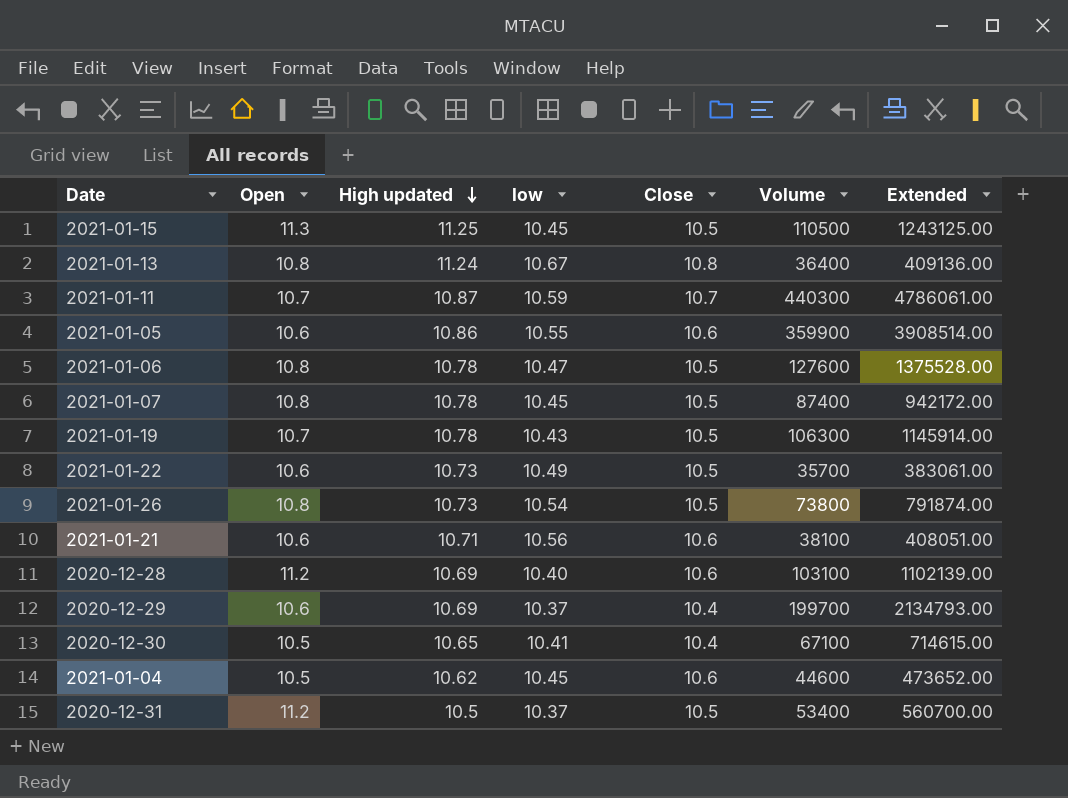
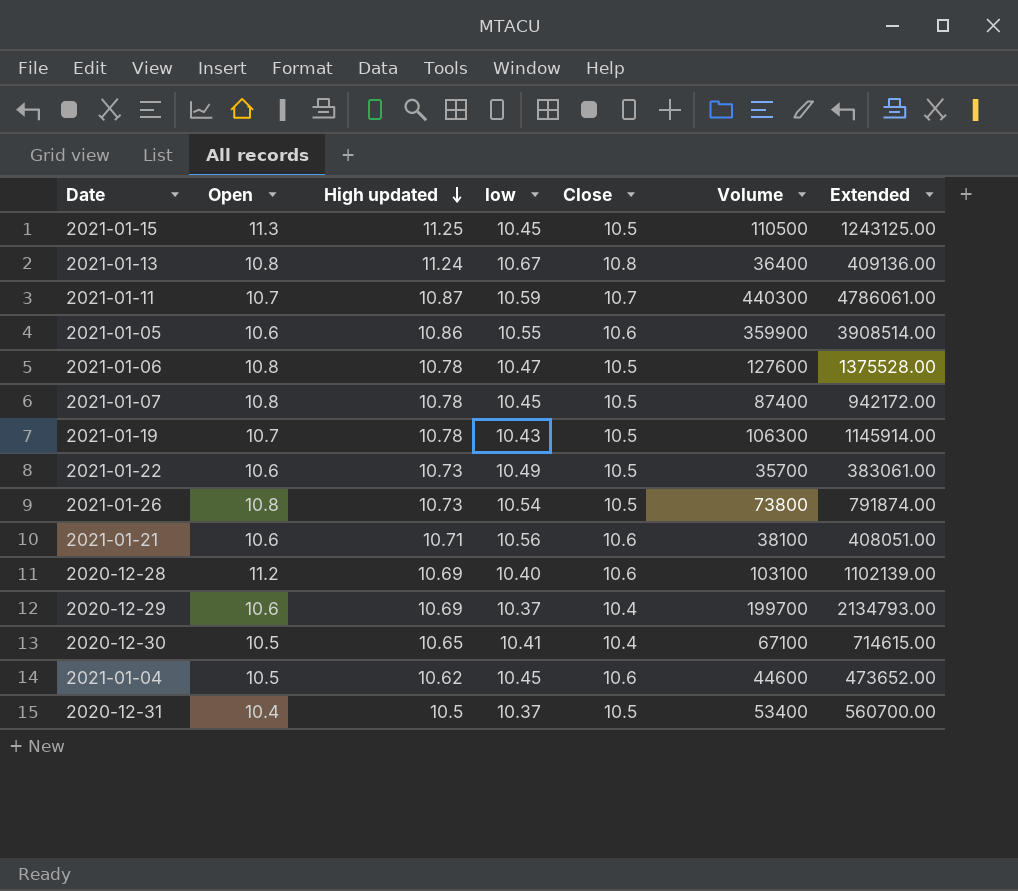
2020-12-31 | Open: 11.2 -> 10.4

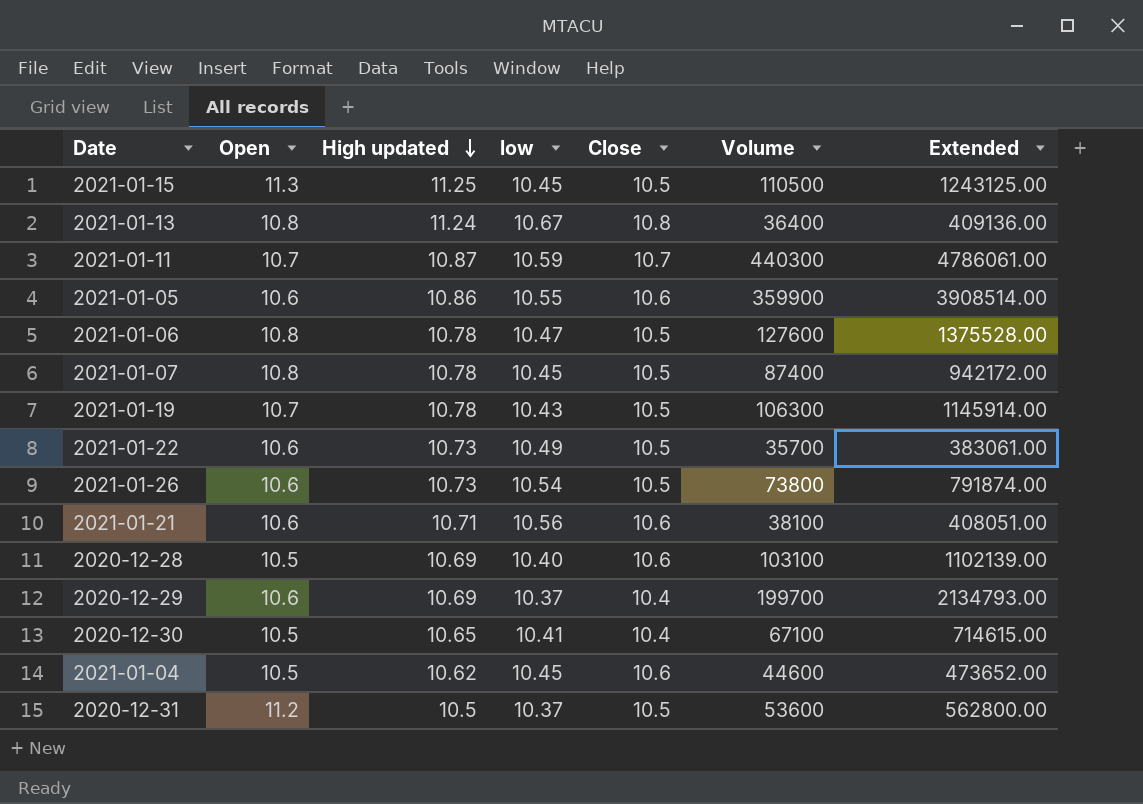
2021-01-26 | Open: 10.8 -> 10.6
2020-12-28 | Open: 11.2 -> 10.5
2020-12-31 | Open: 10.4 -> 11.2
2020-12-31 | Volume: 53400 -> 53600
2020-12-31 | Extended: 560700.00 -> 562800.00

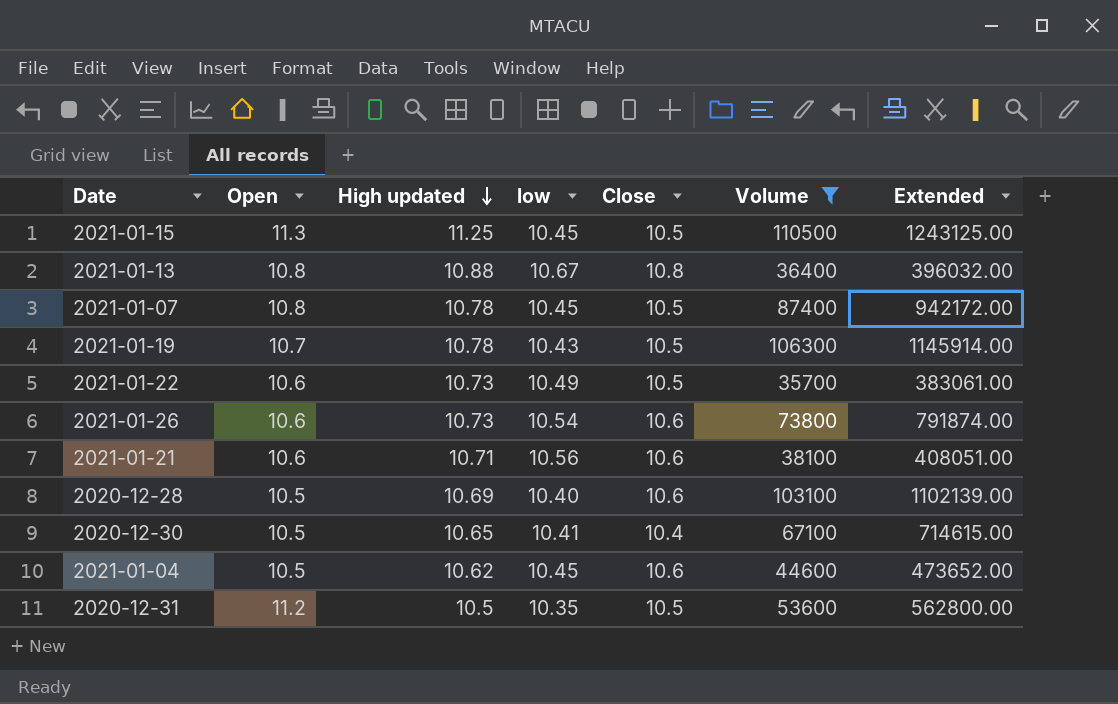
filter: none -> Volume <= 110500
2021-01-13 | High updated: 11.24 -> 10.88
2021-01-13 | Extended: 409136.00 -> 396032.00
2021-01-26 | Close: 10.5 -> 10.6
2020-12-31 | low: 10.37 -> 10.35

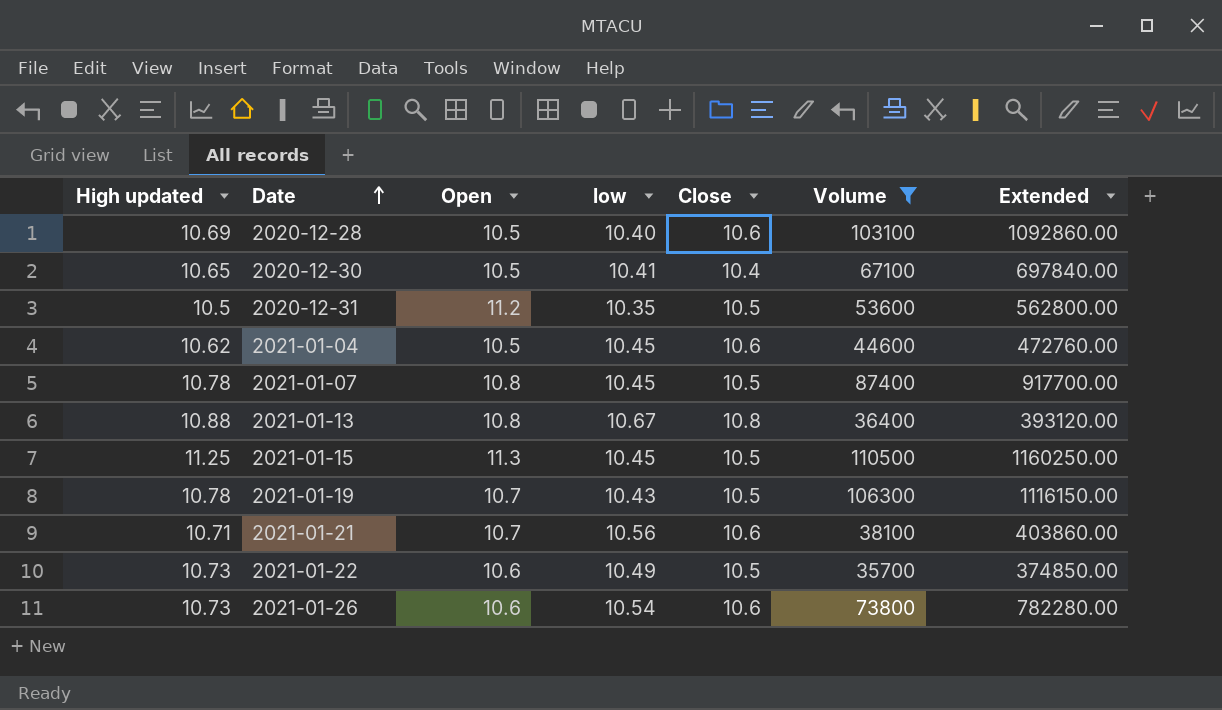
row order: High updated descending -> Date ascending
column High updated | position: 3 -> 1
column Extended | formula: [High updated] * [Volume] -> [Close] * [Volume]
2021-01-21 | Open: 10.6 -> 10.7

